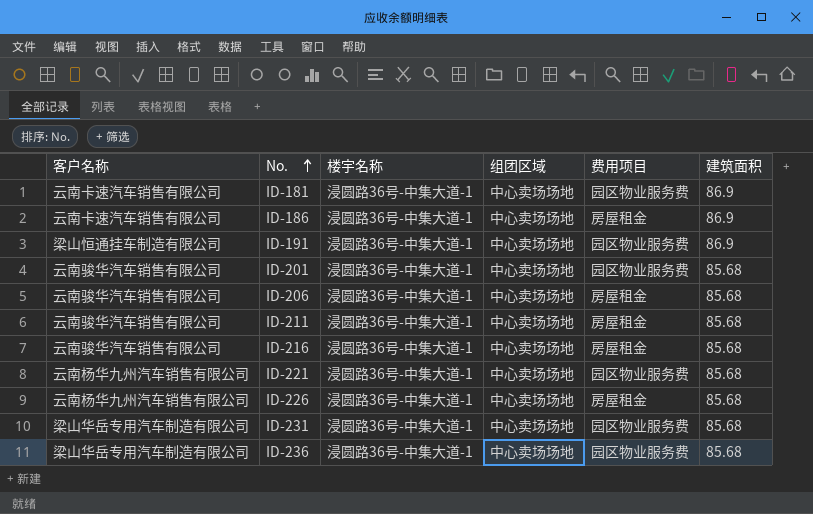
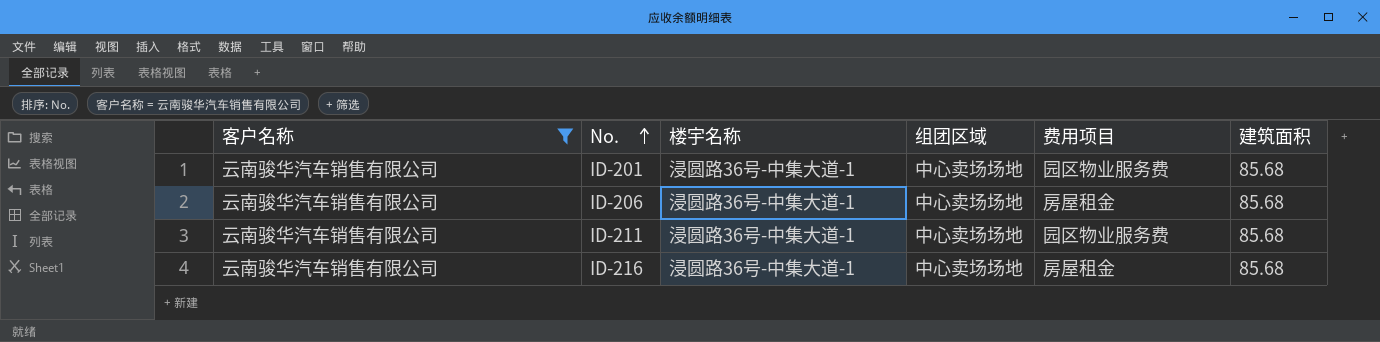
filter: none -> 客户名称 = 云南骏华汽车销售有限公司
ID-211 | 费用项目: 房屋租金 -> 园区物业服务费

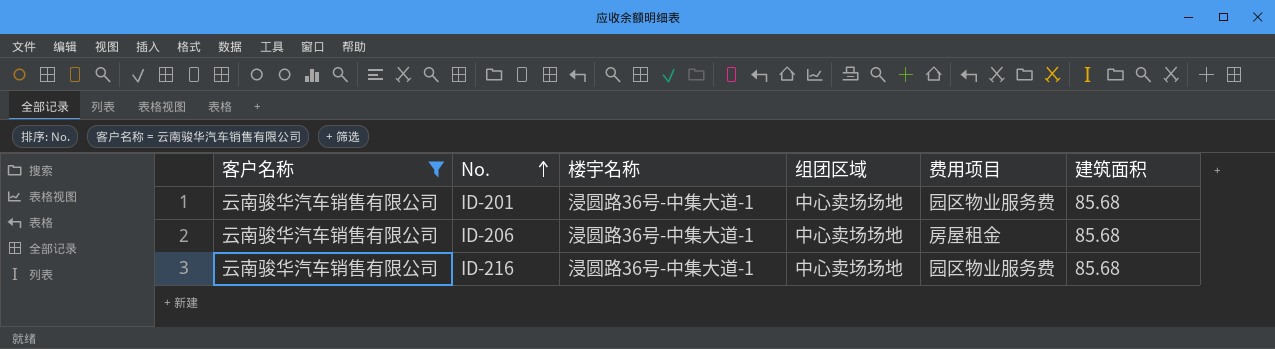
row ID-211: 云南骏华汽车销售有限公司 | 浸圆路36号-中集大道-1 | 中心卖场场地 | 园区物业服务费 | 85.68 -> none
ID-216 | 费用项目: 房屋租金 -> 园区物业服务费

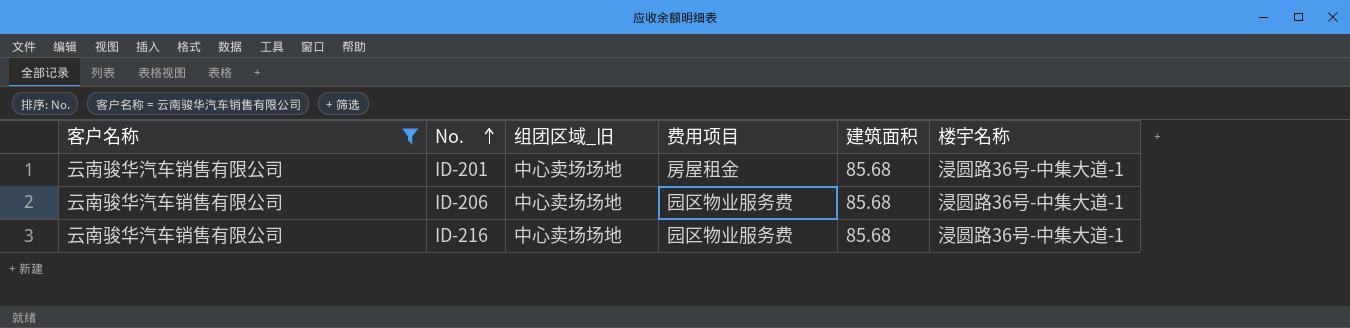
column name: 组团区域 -> 组团区域_旧
column 楼宇名称 | position: 3 -> 6
ID-201 | 费用项目: 园区物业服务费 -> 房屋租金
ID-206 | 费用项目: 房屋租金 -> 园区物业服务费

